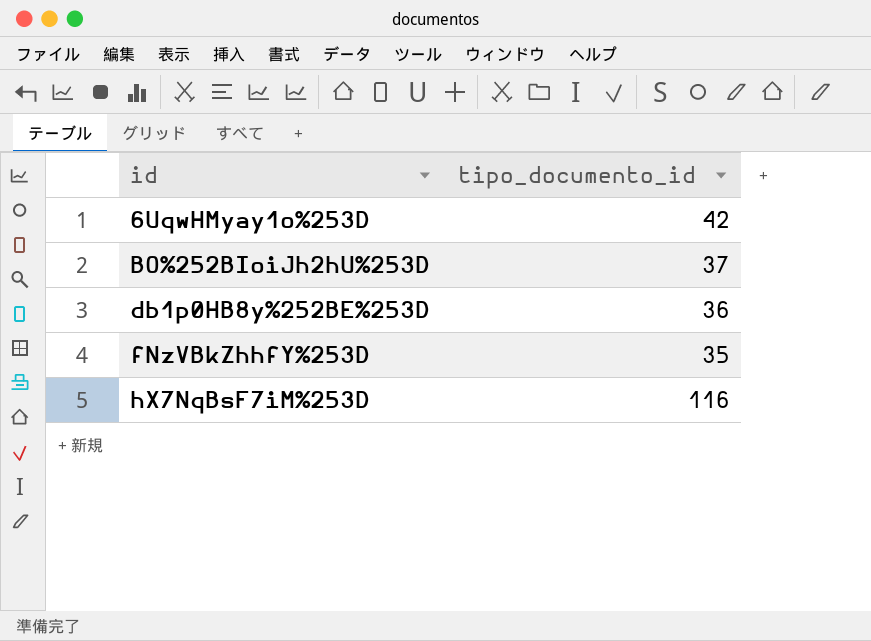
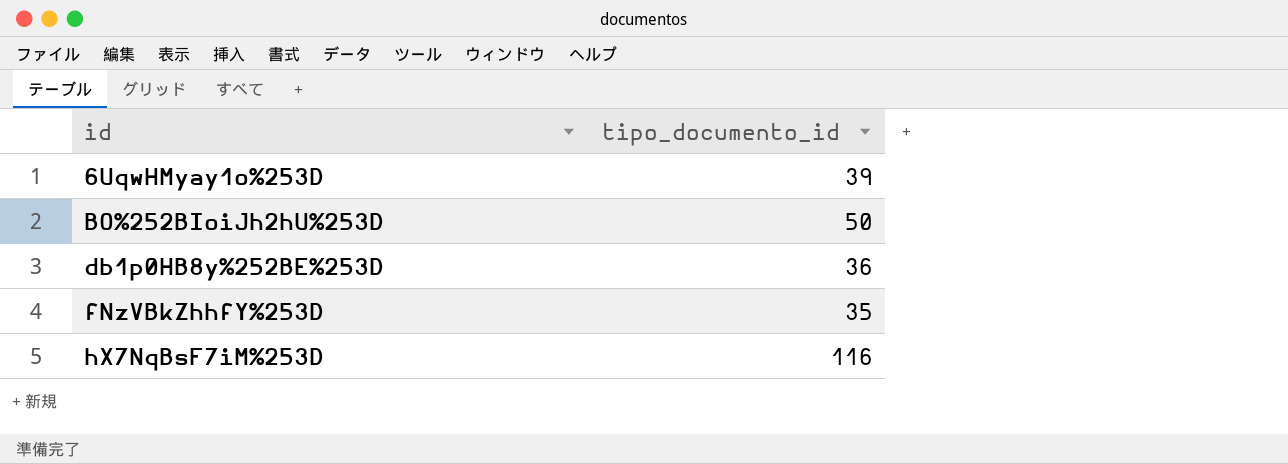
6UqwHMyay1o%253D | tipo_documento_id: 42 -> 39
BO%252BIoiJh2hU%253D | tipo_documento_id: 37 -> 50

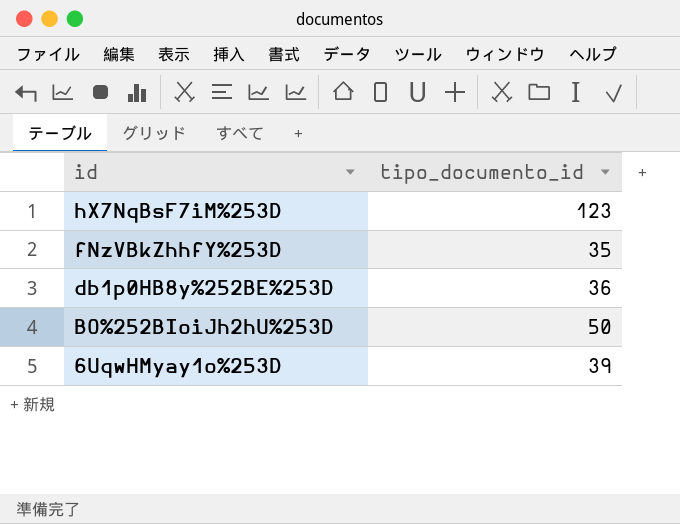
row order: id ascending -> id descending
hX7NqBsF7iM%253D | tipo_documento_id: 116 -> 123

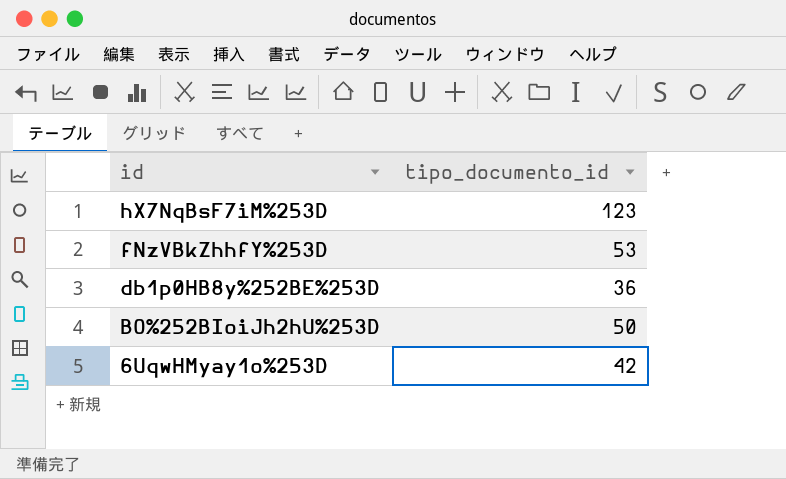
fNzVBkZhhfY%253D | tipo_documento_id: 35 -> 53
6UqwHMyay1o%253D | tipo_documento_id: 39 -> 42

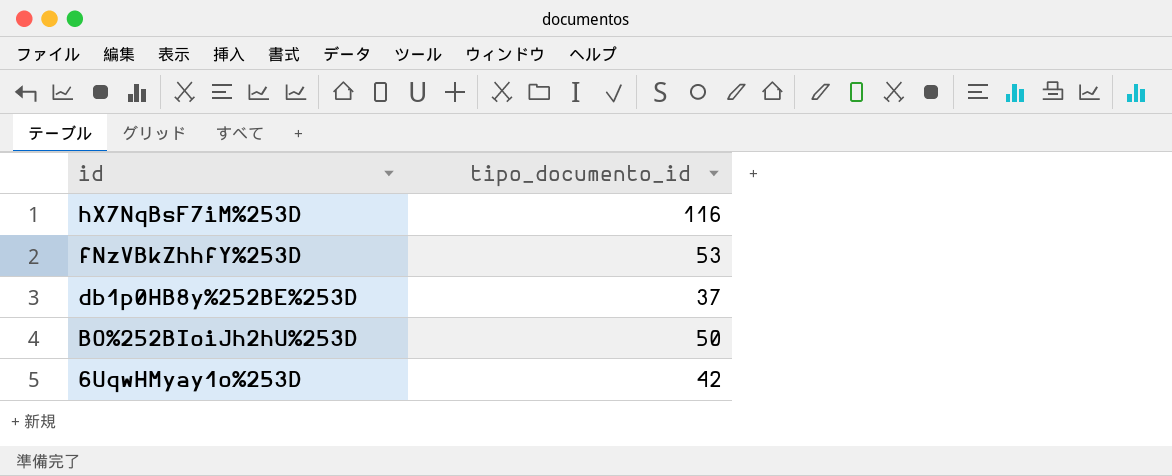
hX7NqBsF7iM%253D | tipo_documento_id: 123 -> 116
db1p0HB8y%252BE%253D | tipo_documento_id: 36 -> 37

